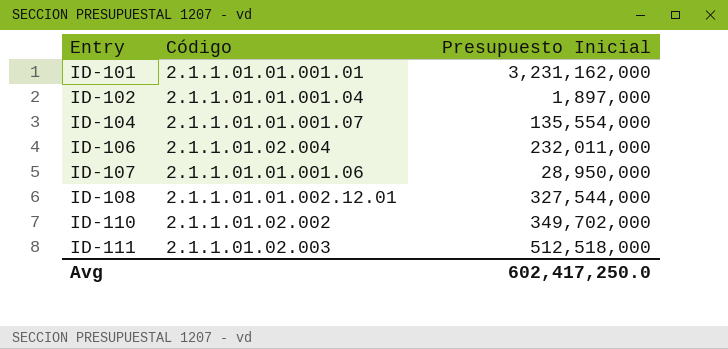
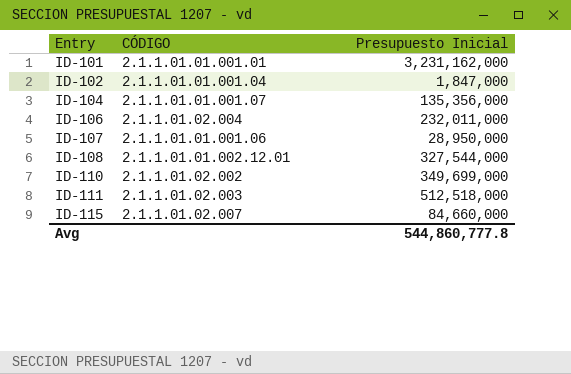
column name: Código -> CÓDIGO
ID-102 | Presupuesto Inicial: 1,897,000 -> 1,847,000
ID-104 | Presupuesto Inicial: 135,554,000 -> 135,356,000
ID-110 | Presupuesto Inicial: 349,702,000 -> 349,699,000
row ID-115: none -> 2.1.1.01.02.007 | 84,660,000
Avg | Presupuesto Inicial: 602,417,250.0 -> 544,860,777.8

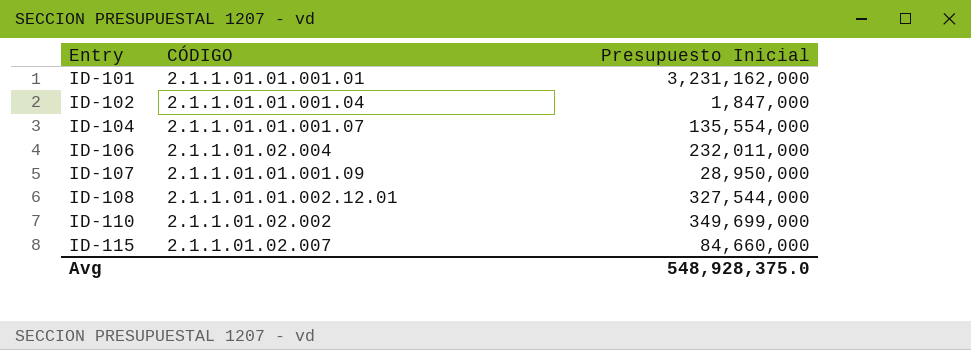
row ID-111: 2.1.1.01.02.003 | 512,518,000 -> none
ID-104 | Presupuesto Inicial: 135,356,000 -> 135,554,000
ID-107 | CÓDIGO: 2.1.1.01.01.001.06 -> 2.1.1.01.01.001.09
Avg | Presupuesto Inicial: 544,860,777.8 -> 548,928,375.0

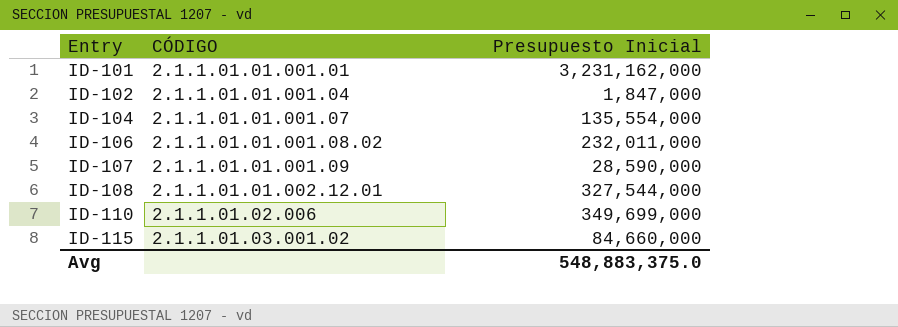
ID-106 | CÓDIGO: 2.1.1.01.02.004 -> 2.1.1.01.01.001.08.02
ID-107 | Presupuesto Inicial: 28,950,000 -> 28,590,000
ID-110 | CÓDIGO: 2.1.1.01.02.002 -> 2.1.1.01.02.006
ID-115 | CÓDIGO: 2.1.1.01.02.007 -> 2.1.1.01.03.001.02
Avg | Presupuesto Inicial: 548,928,375.0 -> 548,883,375.0

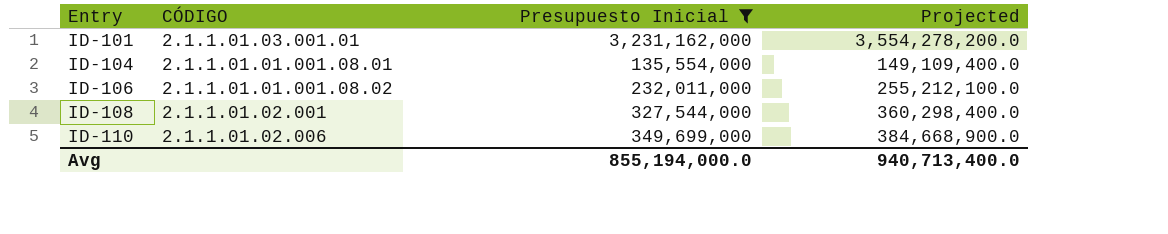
filter: none -> Presupuesto Inicial >= 135,554,000
column Projected | formula: none -> [Presupuesto Inicial] * 1.1
ID-101 | CÓDIGO: 2.1.1.01.01.001.01 -> 2.1.1.01.03.001.01
ID-104 | CÓDIGO: 2.1.1.01.01.001.07 -> 2.1.1.01.01.001.08.01
ID-108 | CÓDIGO: 2.1.1.01.01.002.12.01 -> 2.1.1.01.02.001
Avg | Presupuesto Inicial: 548,883,375.0 -> 855,194,000.0

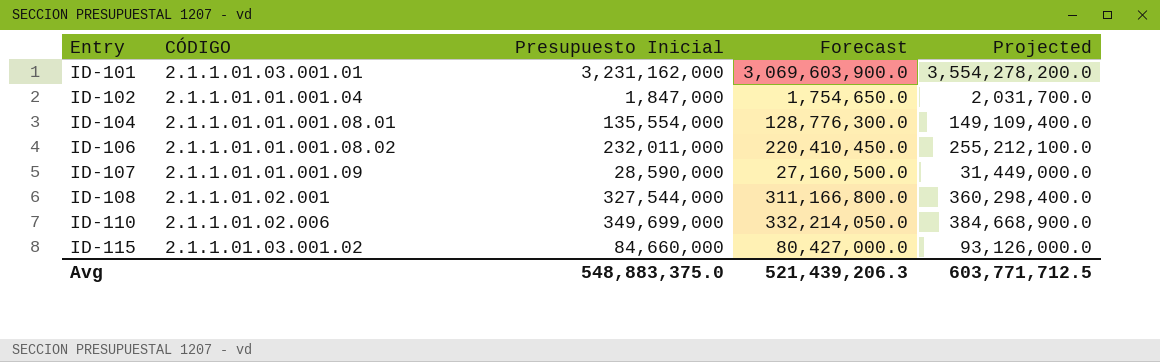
filter: Presupuesto Inicial >= 135,554,000 -> none
column Forecast | formula: none -> [Presupuesto Inicial] * 0.95
Avg | Presupuesto Inicial: 855,194,000.0 -> 548,883,375.0
Avg | Projected: 940,713,400.0 -> 603,771,712.5

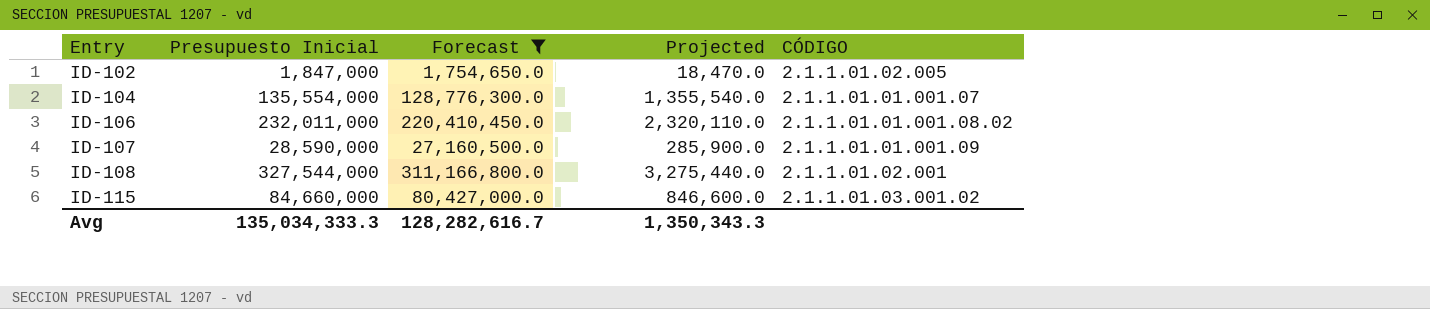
filter: none -> Forecast <= 311,166,800.0
column Projected | formula: [Presupuesto Inicial] * 1.1 -> [Presupuesto Inicial] * 0.01
column CÓDIGO | position: 2 -> 5
ID-102 | CÓDIGO: 2.1.1.01.01.001.04 -> 2.1.1.01.02.005
ID-104 | CÓDIGO: 2.1.1.01.01.001.08.01 -> 2.1.1.01.01.001.07
Avg | Presupuesto Inicial: 548,883,375.0 -> 135,034,333.3
Avg | Forecast: 521,439,206.3 -> 128,282,616.7
Avg | Projected: 603,771,712.5 -> 1,350,343.3

